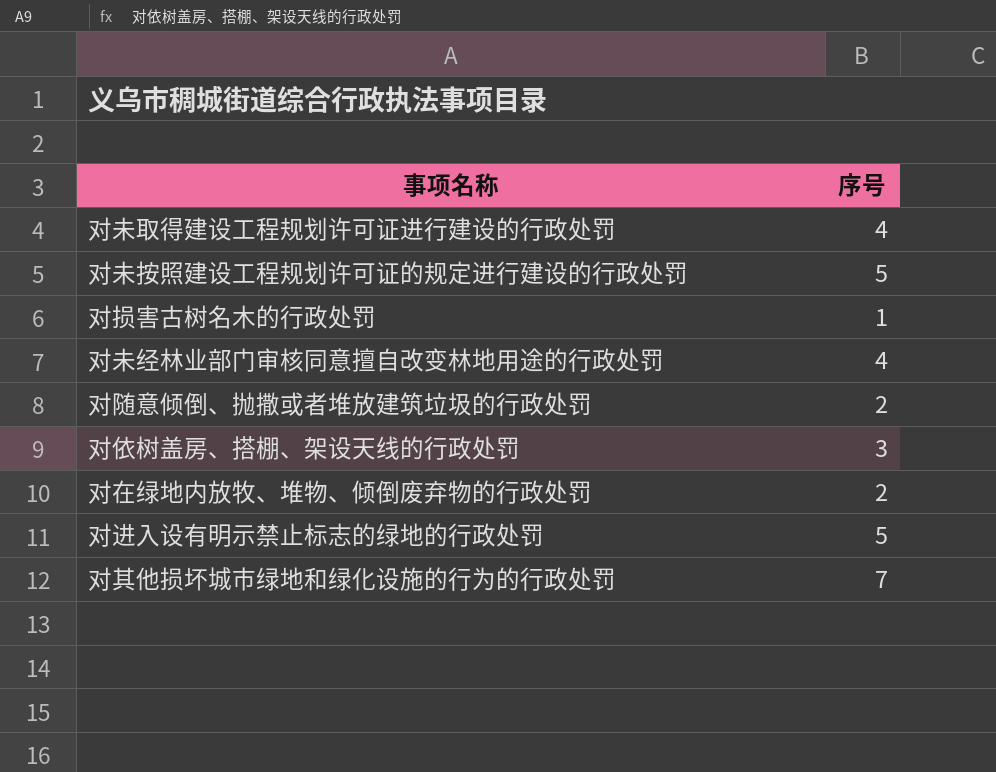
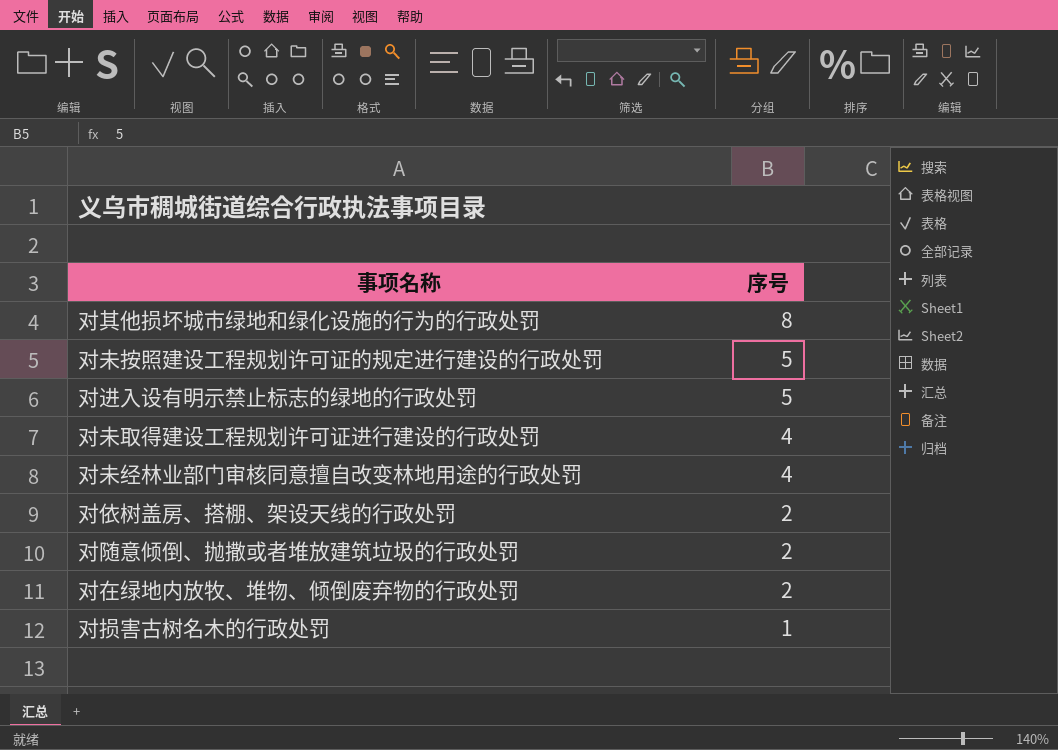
row order: none -> 序号 descending
对其他损坏城市绿地和绿化设施的行为的行政处罚 | 序号: 7 -> 8
对依树盖房、搭棚、架设天线的行政处罚 | 序号: 3 -> 2

